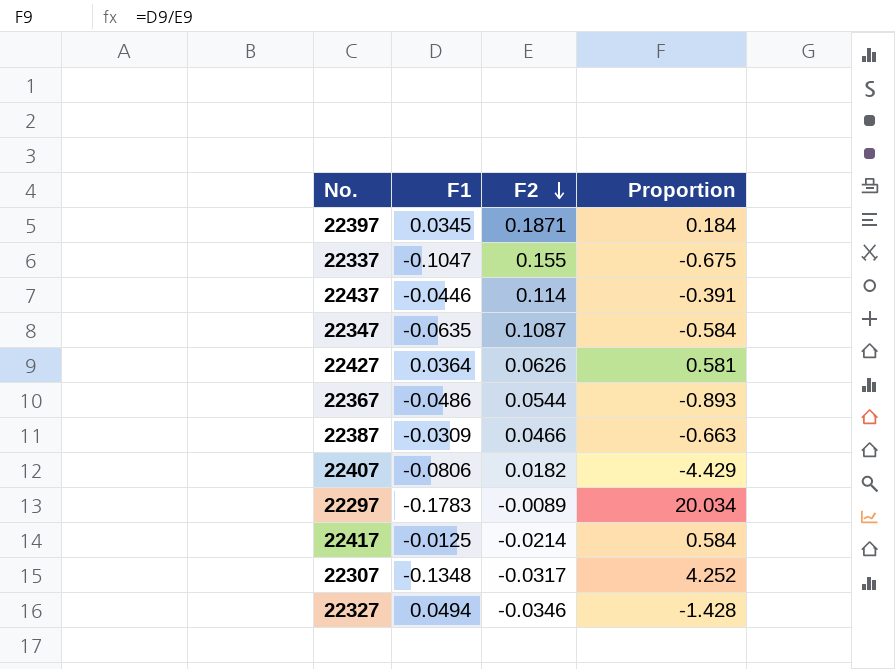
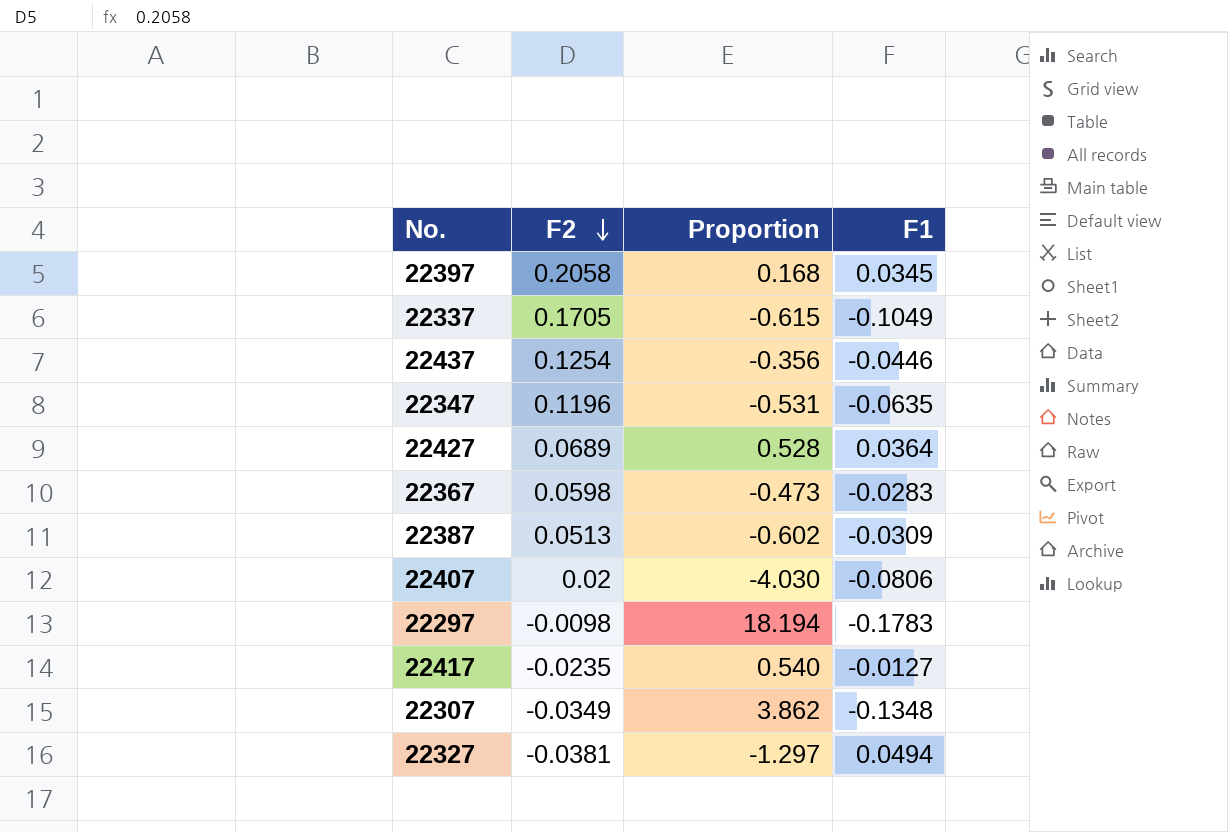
column F1 | position: 2 -> 4
22397 | F2: 0.1871 -> 0.2058
22397 | Proportion: 0.184 -> 0.168
22337 | F2: 0.155 -> 0.1705
22337 | Proportion: -0.675 -> -0.615
22337 | F1: -0.1047 -> -0.1049
22437 | F2: 0.114 -> 0.1254
22437 | Proportion: -0.391 -> -0.356
22347 | F2: 0.1087 -> 0.1196
22347 | Proportion: -0.584 -> -0.531
22427 | F2: 0.0626 -> 0.0689
22427 | Proportion: 0.581 -> 0.528
22367 | F2: 0.0544 -> 0.0598
22367 | Proportion: -0.893 -> -0.473
22367 | F1: -0.0486 -> -0.0283
22387 | F2: 0.0466 -> 0.0513
22387 | Proportion: -0.663 -> -0.602
22407 | F2: 0.0182 -> 0.02
22407 | Proportion: -4.429 -> -4.030
22297 | F2: -0.0089 -> -0.0098
22297 | Proportion: 20.034 -> 18.194
22417 | F2: -0.0214 -> -0.0235
22417 | Proportion: 0.584 -> 0.540
22417 | F1: -0.0125 -> -0.0127
22307 | F2: -0.0317 -> -0.0349
22307 | Proportion: 4.252 -> 3.862
22327 | F2: -0.0346 -> -0.0381
22327 | Proportion: -1.428 -> -1.297

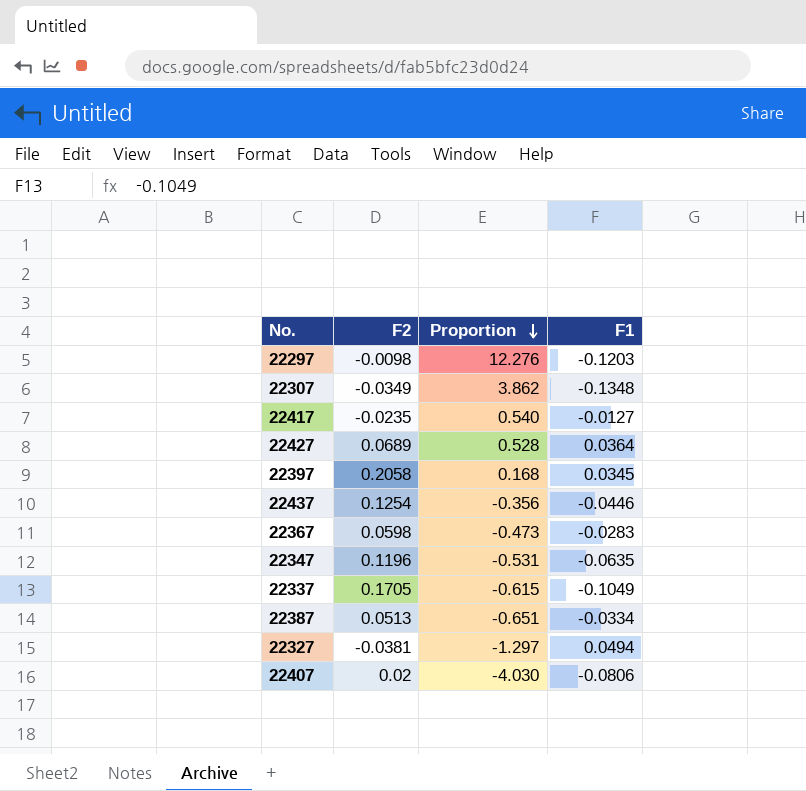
row order: F2 descending -> Proportion descending
22297 | Proportion: 18.194 -> 12.276
22297 | F1: -0.1783 -> -0.1203
22387 | Proportion: -0.602 -> -0.651
22387 | F1: -0.0309 -> -0.0334

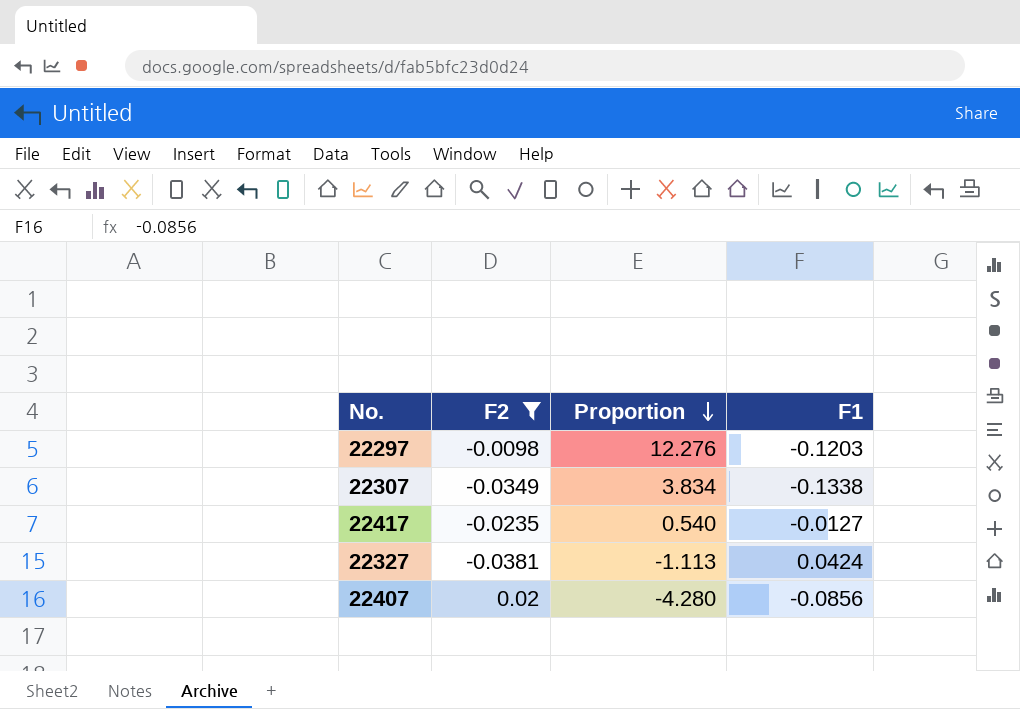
filter: none -> F2 <= 0.02
22307 | Proportion: 3.862 -> 3.834
22307 | F1: -0.1348 -> -0.1338
22327 | Proportion: -1.297 -> -1.113
22327 | F1: 0.0494 -> 0.0424
22407 | Proportion: -4.030 -> -4.280
22407 | F1: -0.0806 -> -0.0856

